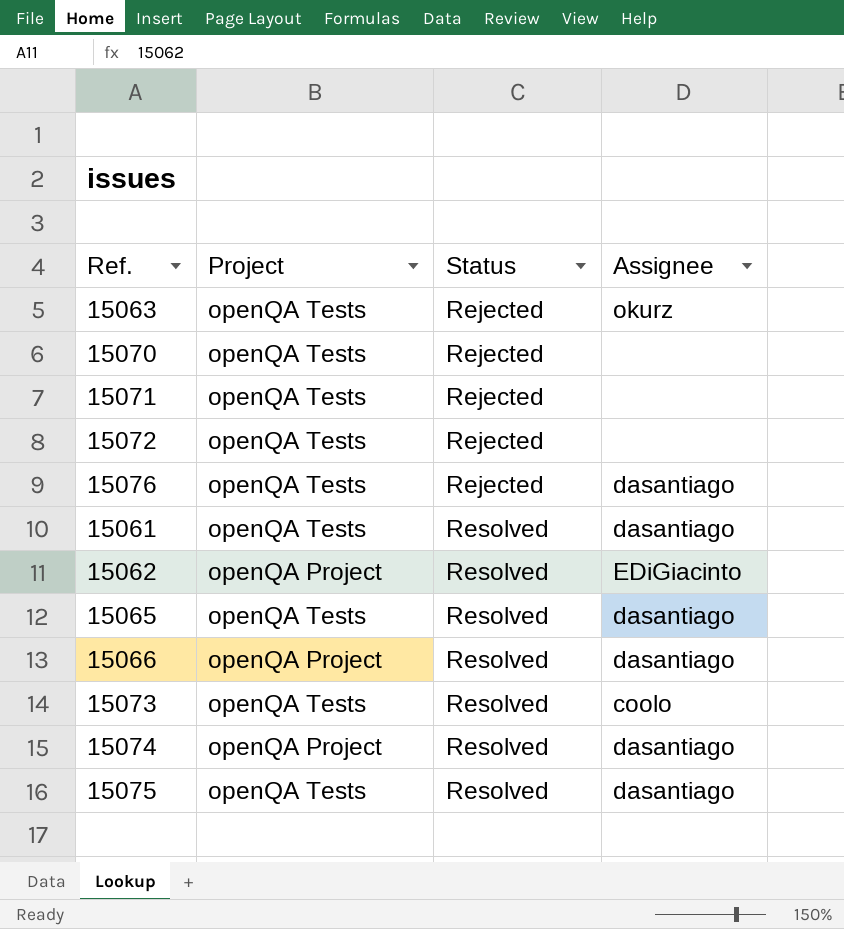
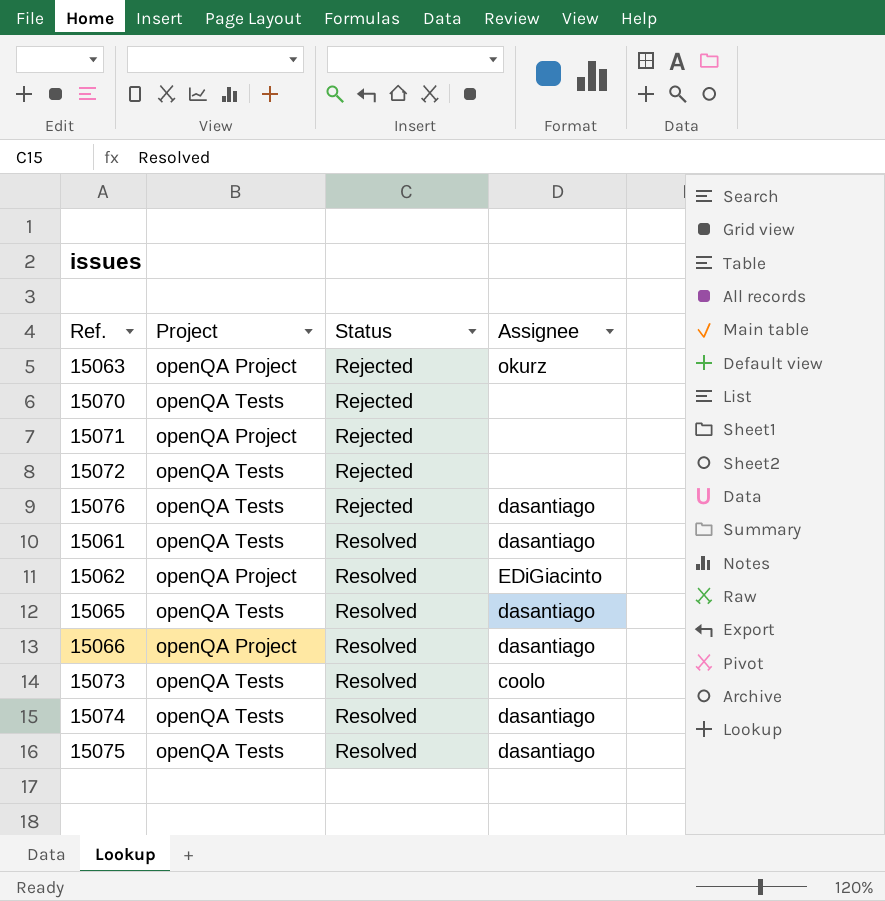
15063 | Project: openQA Tests -> openQA Project
15071 | Project: openQA Tests -> openQA Project
15074 | Project: openQA Project -> openQA Tests

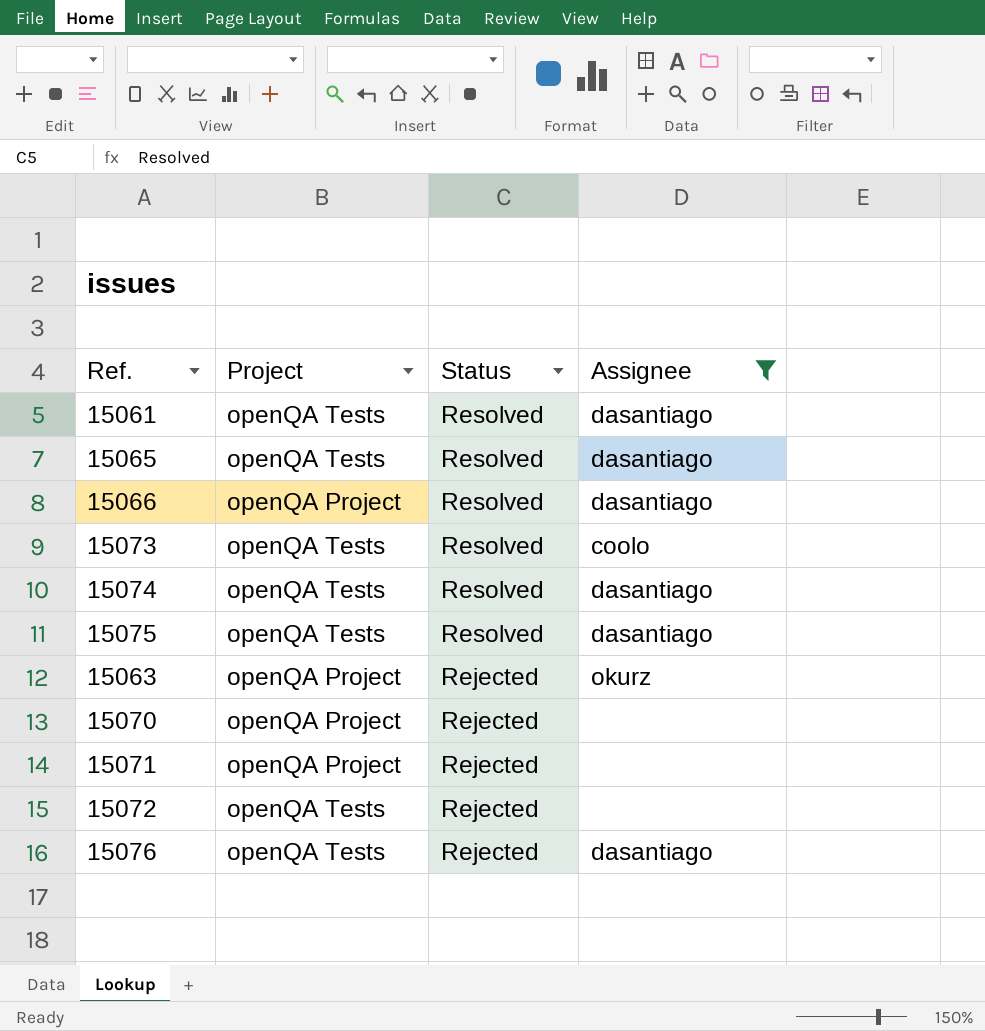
filter: none -> Assignee != EDiGiacinto
row order: Status ascending -> Status descending
15070 | Project: openQA Tests -> openQA Project

